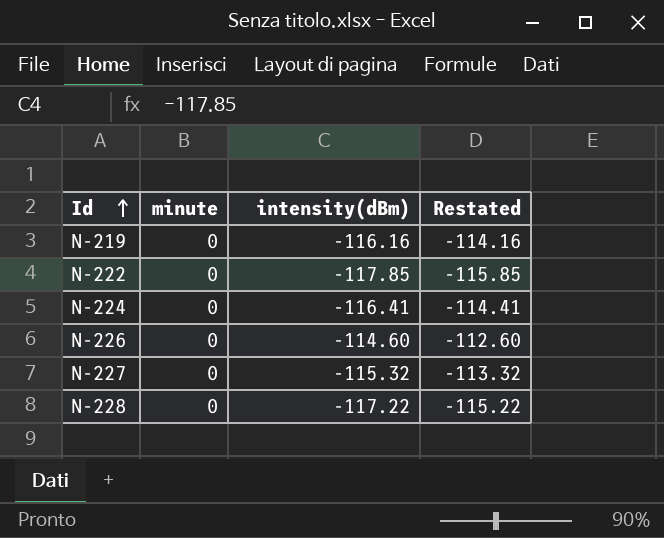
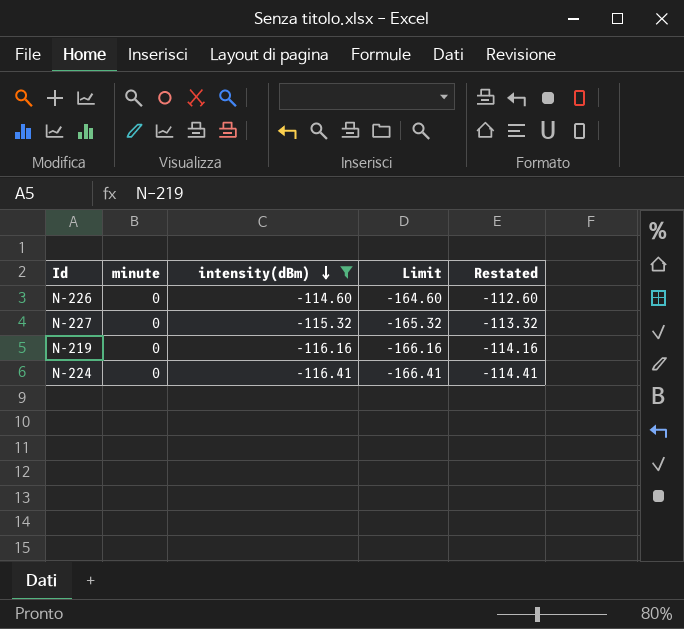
filter: none -> intensity(dBm) >= -116.41
row order: Id ascending -> intensity(dBm) descending
column Limit | formula: none -> [intensity(dBm)] - 50

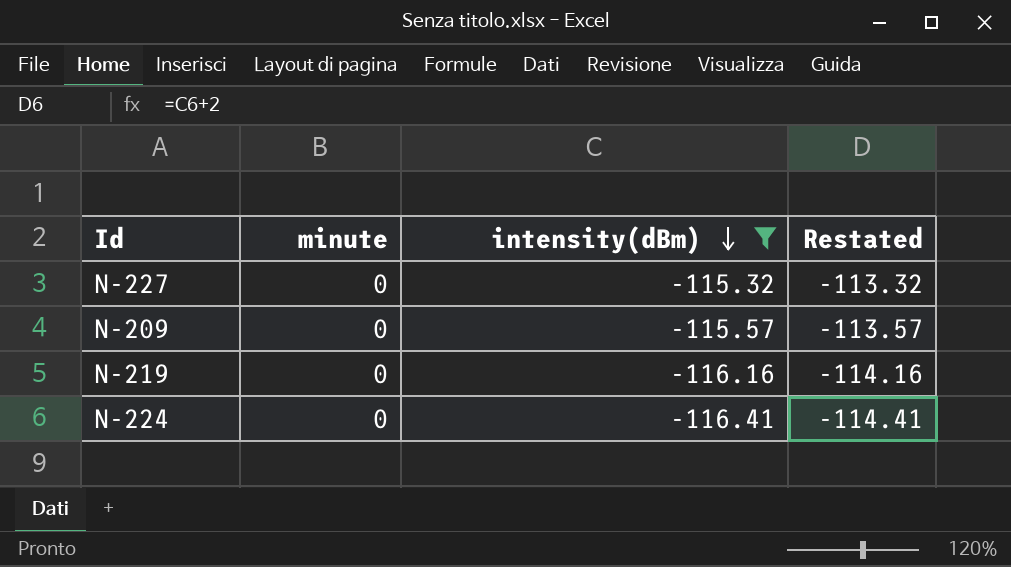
column Limit | formula: [intensity(dBm)] - 50 -> none
row N-226: 0 | -114.60 | -164.60 | -112.60 -> none
row N-209: none -> 0 | -115.57 | -113.57

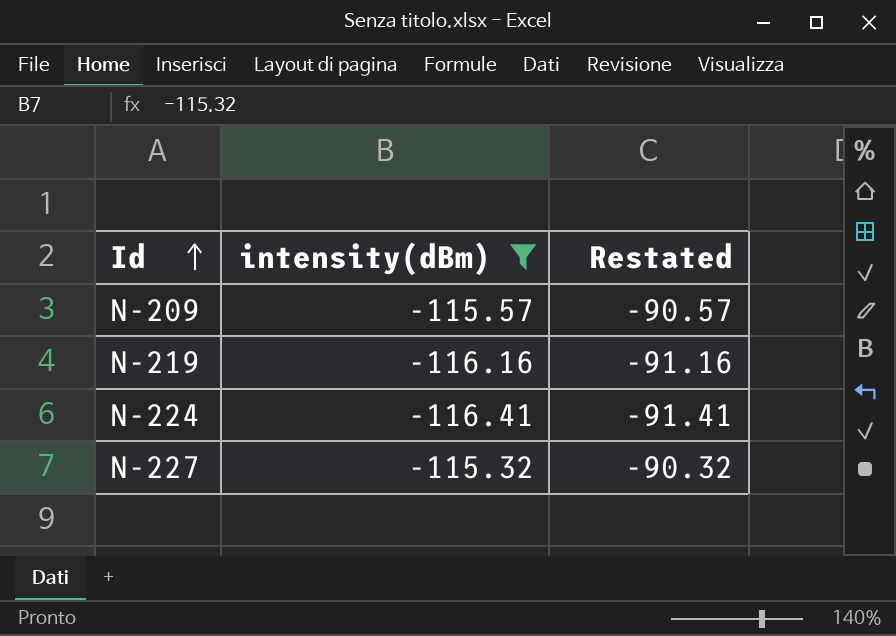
row order: intensity(dBm) descending -> Id ascending
column minute | position: 2 -> none
column Restated | formula: [intensity(dBm)] + 2 -> [intensity(dBm)] + 25

